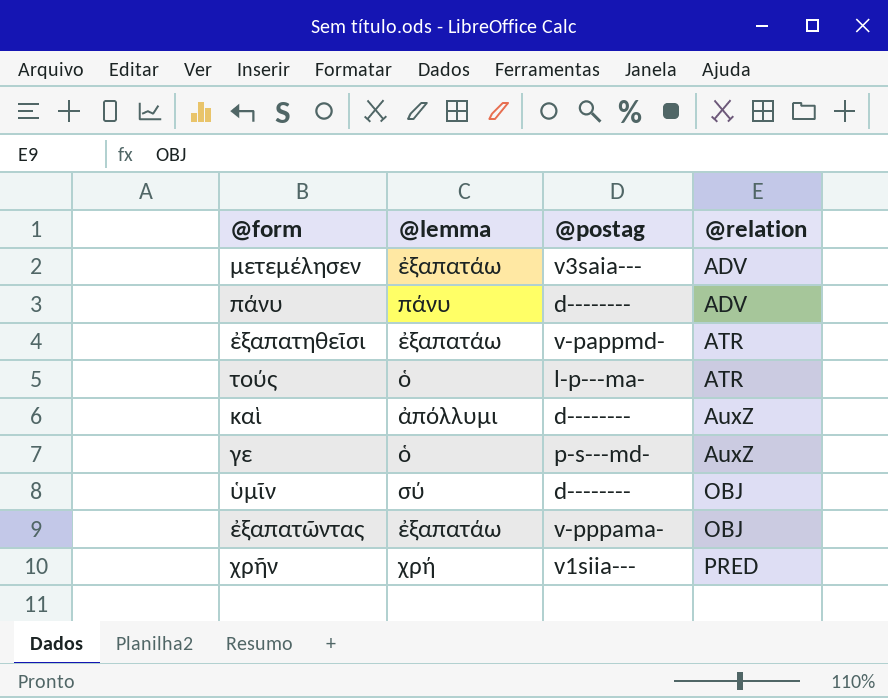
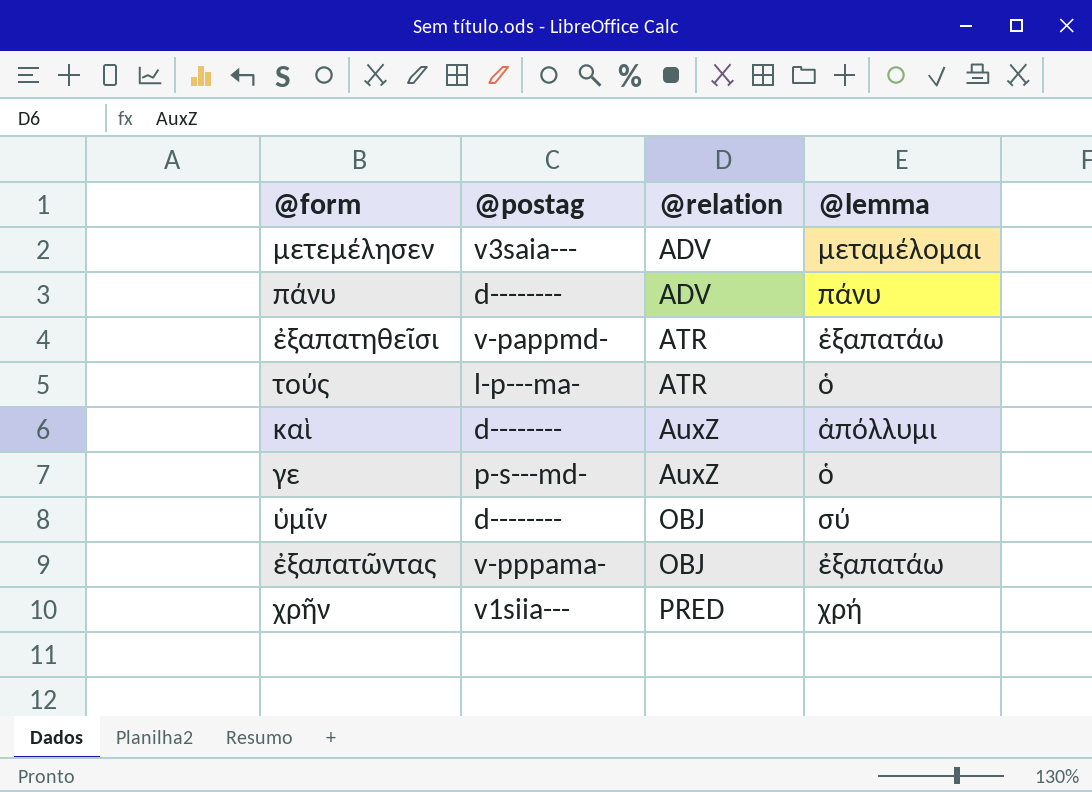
column @lemma | position: 2 -> 4
μετεμέλησεν | @lemma: ἐξαπατάω -> μεταμέλομαι

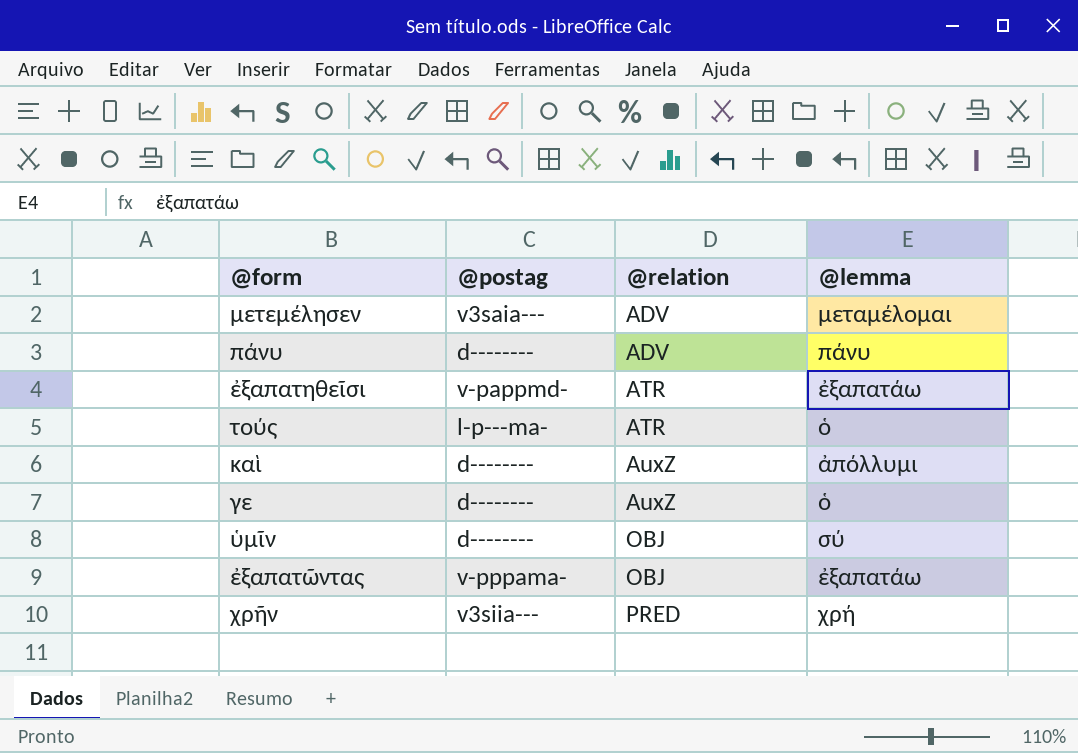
γε | @postag: p-s---md- -> d--------
χρῆν | @postag: v1siia--- -> v3siia---

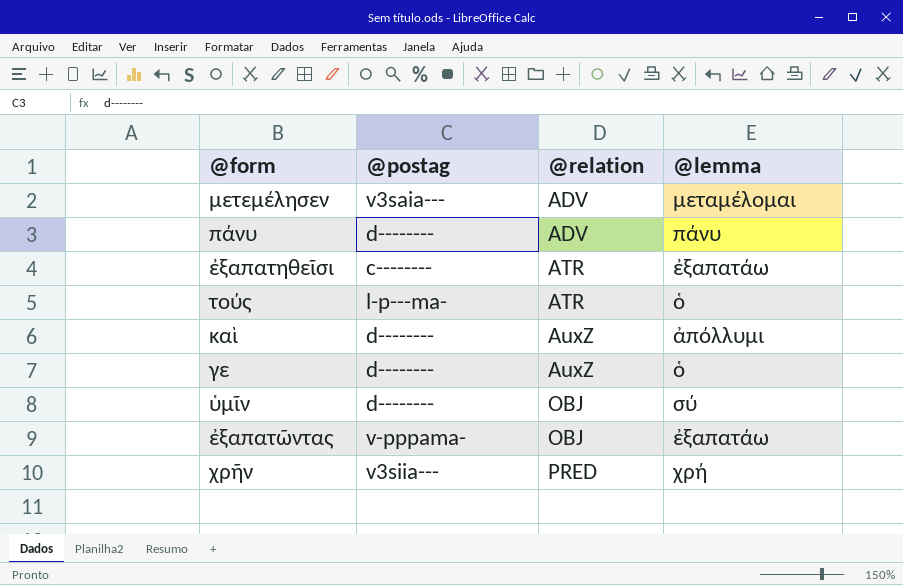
ἐξαπατηθεῖσι | @postag: v-pappmd- -> c--------

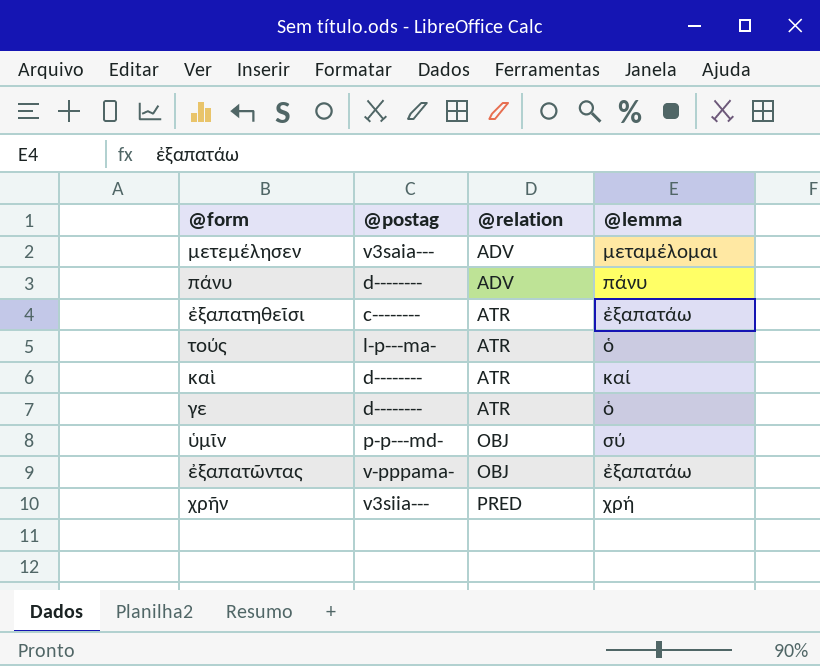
καὶ | @relation: AuxZ -> ATR
καὶ | @lemma: ἀπόλλυμι -> καί
γε | @relation: AuxZ -> ATR
ὑμῖν | @postag: d-------- -> p-p---md-

